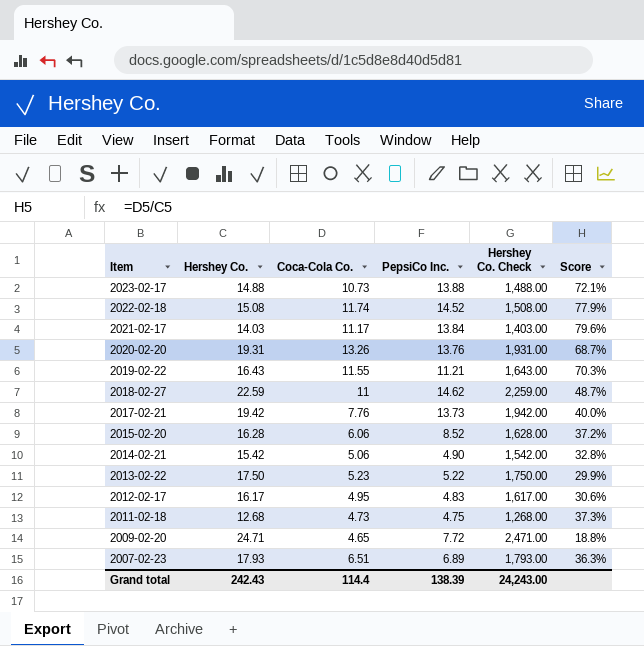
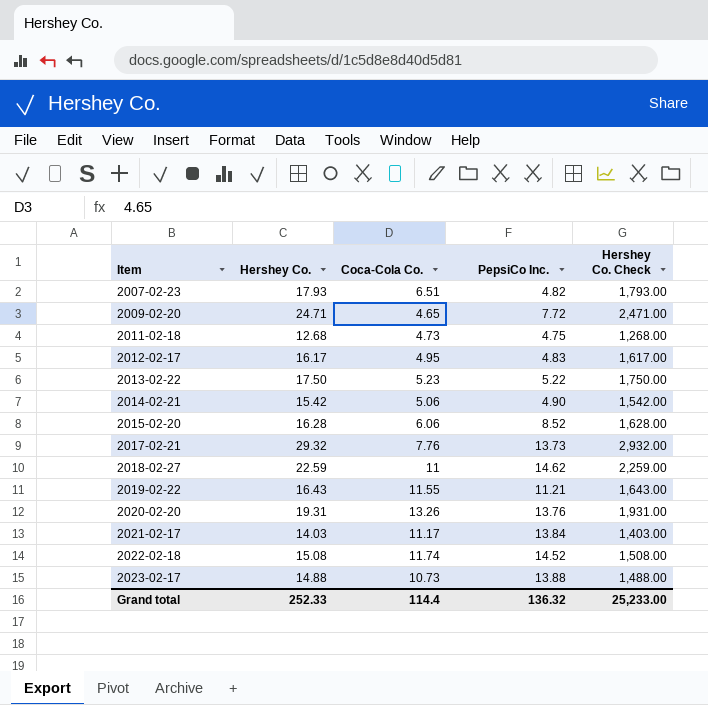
row order: Item descending -> Item ascending
column Score | formula: [Coca-Cola Co.] / [Hershey Co.] -> none
2007-02-23 | PepsiCo Inc.: 6.89 -> 4.82
2017-02-21 | Hershey Co.: 19.42 -> 29.32
2017-02-21 | Hershey Co. Check: 1,942.00 -> 2,932.00
Grand total | Hershey Co.: 242.43 -> 252.33
Grand total | PepsiCo Inc.: 138.39 -> 136.32
Grand total | Hershey Co. Check: 24,243.00 -> 25,233.00

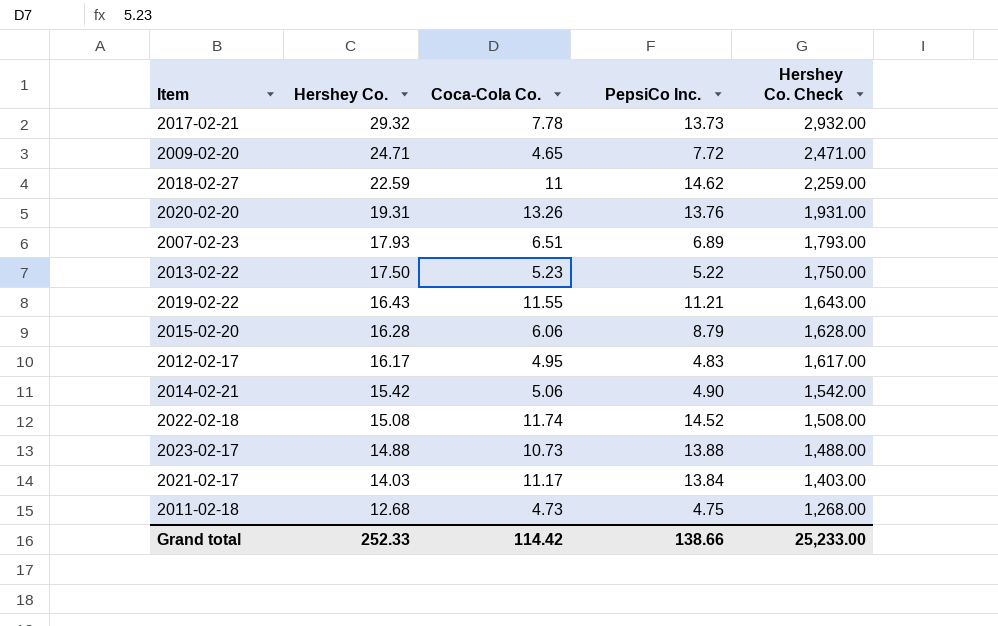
row order: Item ascending -> Hershey Co. descending
2017-02-21 | Coca-Cola Co.: 7.76 -> 7.78
2007-02-23 | PepsiCo Inc.: 4.82 -> 6.89
2015-02-20 | PepsiCo Inc.: 8.52 -> 8.79
Grand total | Coca-Cola Co.: 114.4 -> 114.42
Grand total | PepsiCo Inc.: 136.32 -> 138.66

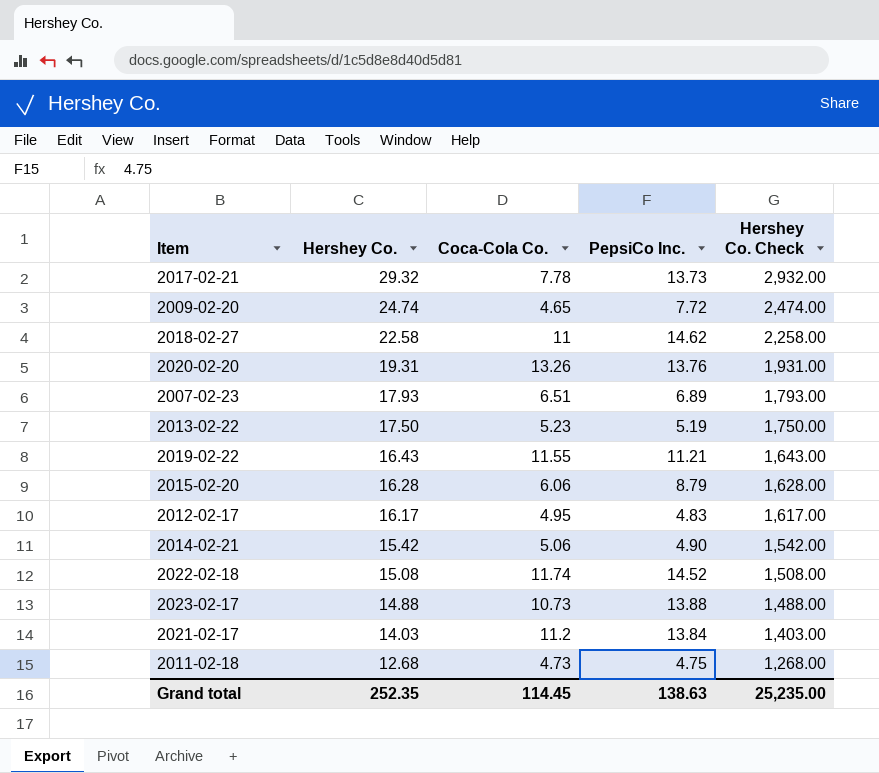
2009-02-20 | Hershey Co.: 24.71 -> 24.74
2009-02-20 | Hershey Co. Check: 2,471.00 -> 2,474.00
2018-02-27 | Hershey Co.: 22.59 -> 22.58
2018-02-27 | Hershey Co. Check: 2,259.00 -> 2,258.00
2013-02-22 | PepsiCo Inc.: 5.22 -> 5.19
2021-02-17 | Coca-Cola Co.: 11.17 -> 11.2
Grand total | Hershey Co.: 252.33 -> 252.35
Grand total | Coca-Cola Co.: 114.42 -> 114.45
Grand total | PepsiCo Inc.: 138.66 -> 138.63
Grand total | Hershey Co. Check: 25,233.00 -> 25,235.00

